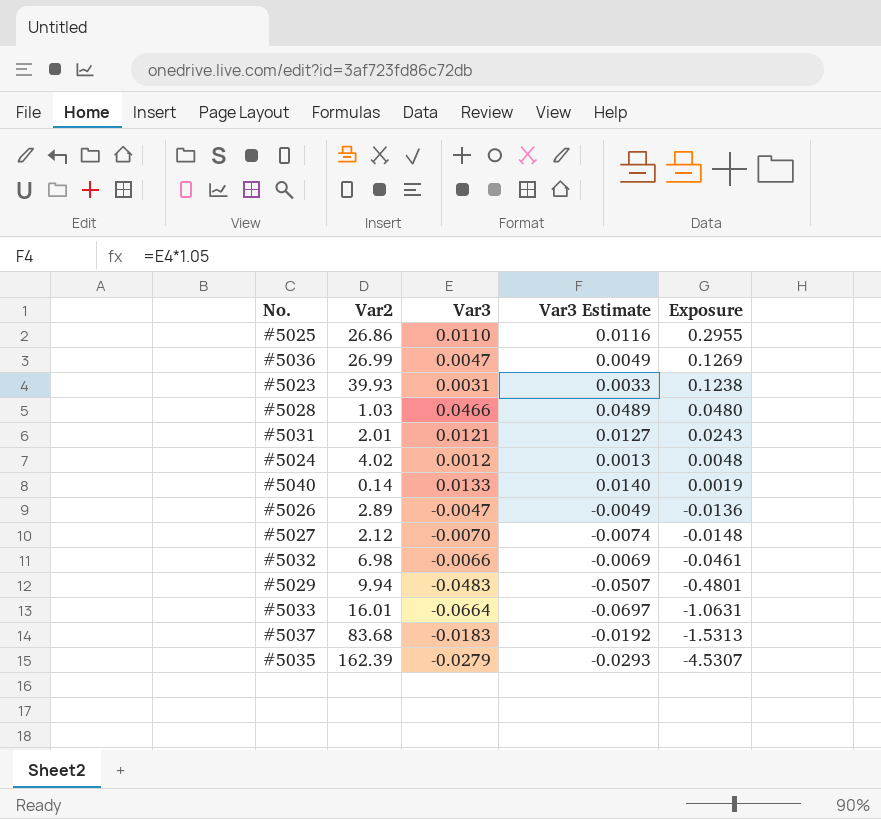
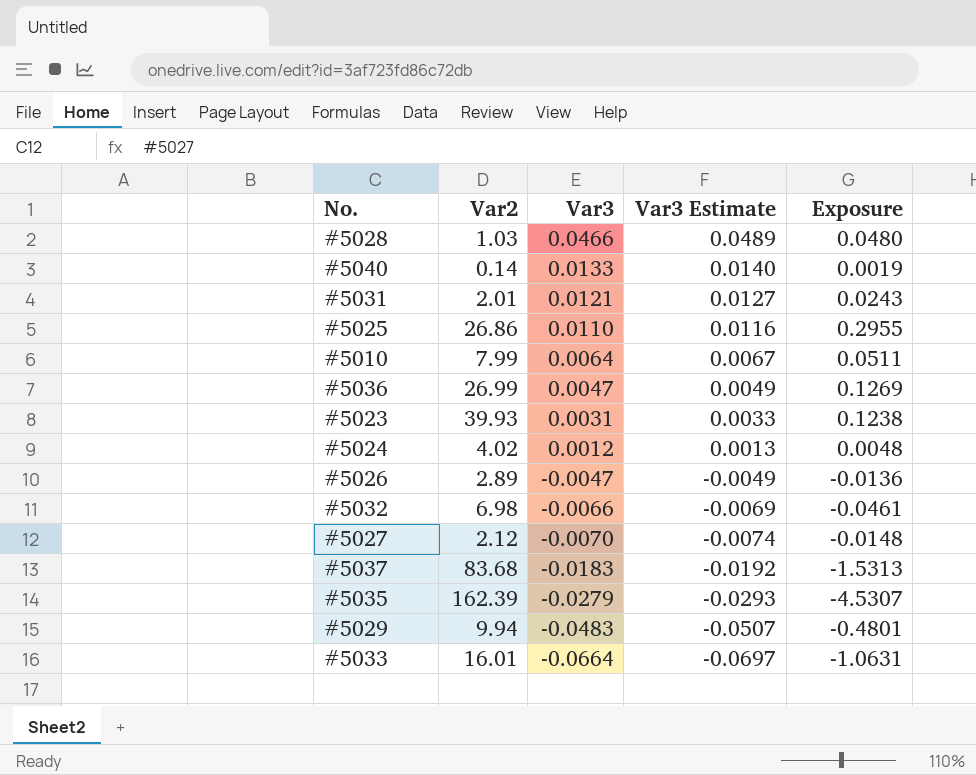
row order: Exposure descending -> Var3 descending
row #5010: none -> 7.99 | 0.0064 | 0.0067 | 0.0511

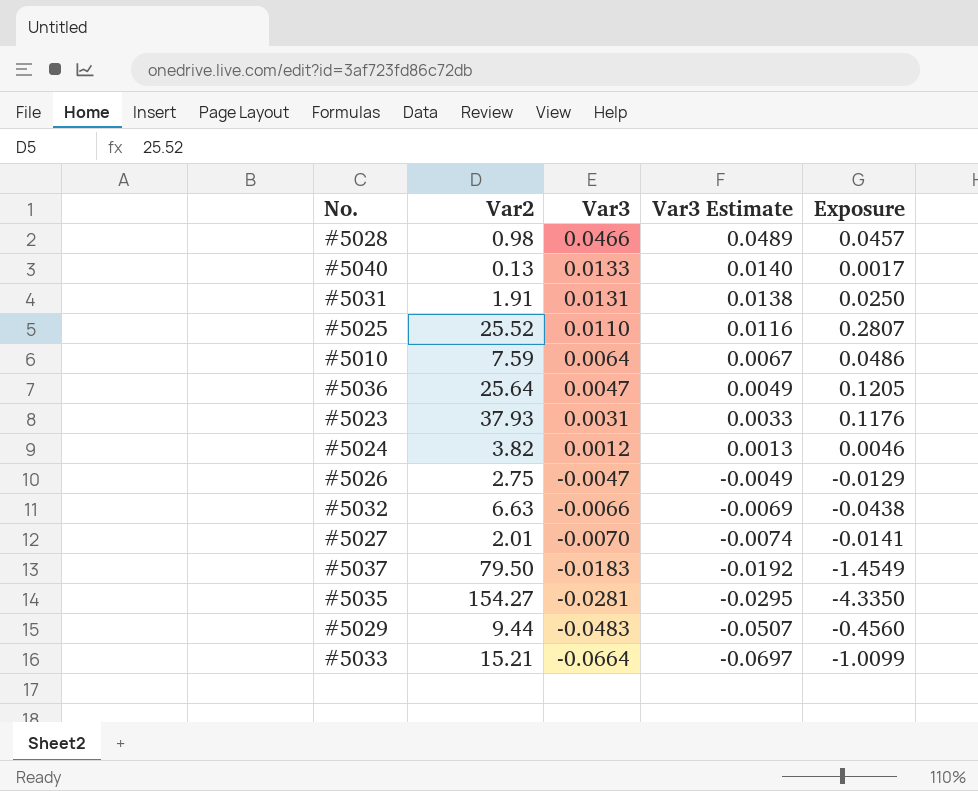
#5028 | Var2: 1.03 -> 0.98
#5028 | Exposure: 0.0480 -> 0.0457
#5040 | Var2: 0.14 -> 0.13
#5040 | Exposure: 0.0019 -> 0.0017
#5031 | Var2: 2.01 -> 1.91
#5031 | Var3: 0.0121 -> 0.0131
#5031 | Var3 Estimate: 0.0127 -> 0.0138
#5031 | Exposure: 0.0243 -> 0.0250
#5025 | Var2: 26.86 -> 25.52
#5025 | Exposure: 0.2955 -> 0.2807
#5010 | Var2: 7.99 -> 7.59
#5010 | Exposure: 0.0511 -> 0.0486
#5036 | Var2: 26.99 -> 25.64
#5036 | Exposure: 0.1269 -> 0.1205
#5023 | Var2: 39.93 -> 37.93
#5023 | Exposure: 0.1238 -> 0.1176
#5024 | Var2: 4.02 -> 3.82
#5024 | Exposure: 0.0048 -> 0.0046
#5026 | Var2: 2.89 -> 2.75
#5026 | Exposure: -0.0136 -> -0.0129
#5032 | Var2: 6.98 -> 6.63
#5032 | Exposure: -0.0461 -> -0.0438
#5027 | Var2: 2.12 -> 2.01
#5027 | Exposure: -0.0148 -> -0.0141
#5037 | Var2: 83.68 -> 79.50
#5037 | Exposure: -1.5313 -> -1.4549
#5035 | Var2: 162.39 -> 154.27
#5035 | Var3: -0.0279 -> -0.0281
#5035 | Var3 Estimate: -0.0293 -> -0.0295
#5035 | Exposure: -4.5307 -> -4.3350
#5029 | Var2: 9.94 -> 9.44
#5029 | Exposure: -0.4801 -> -0.4560
#5033 | Var2: 16.01 -> 15.21
#5033 | Exposure: -1.0631 -> -1.0099

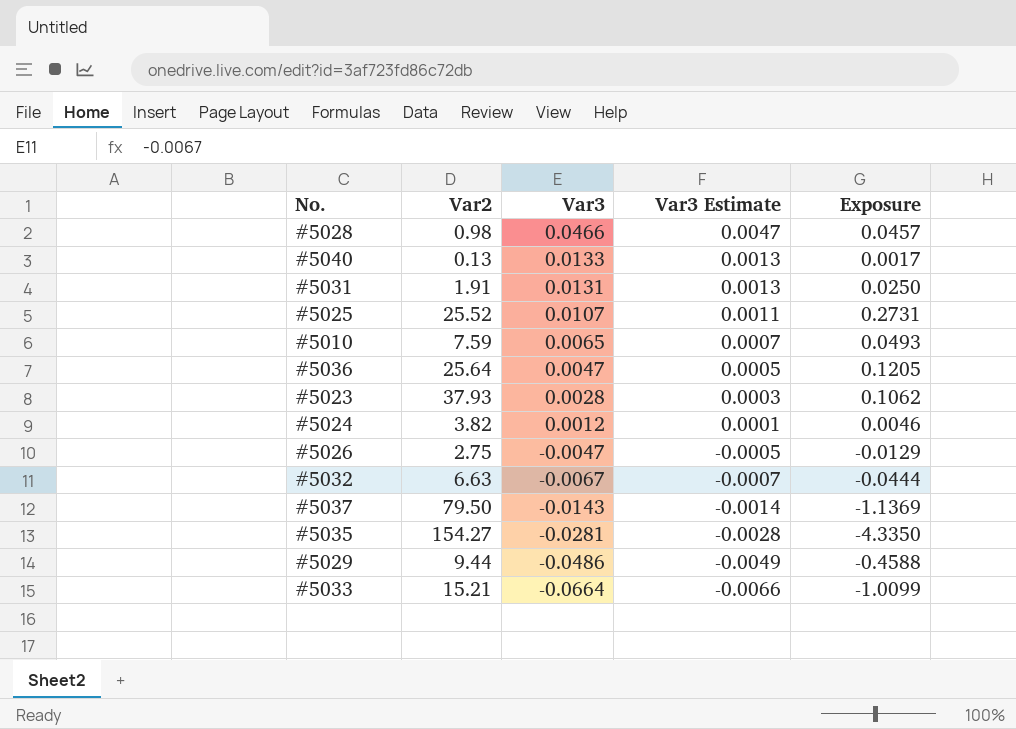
column Var3 Estimate | formula: [Var3] * 1.05 -> [Var3] * 0.1
row #5027: 2.01 | -0.0070 | -0.0074 | -0.0141 -> none
#5025 | Var3: 0.0110 -> 0.0107
#5025 | Exposure: 0.2807 -> 0.2731
#5010 | Var3: 0.0064 -> 0.0065
#5010 | Exposure: 0.0486 -> 0.0493
#5023 | Var3: 0.0031 -> 0.0028
#5023 | Exposure: 0.1176 -> 0.1062
#5032 | Var3: -0.0066 -> -0.0067
#5032 | Exposure: -0.0438 -> -0.0444
#5037 | Var3: -0.0183 -> -0.0143
#5037 | Exposure: -1.4549 -> -1.1369
#5029 | Var3: -0.0483 -> -0.0486
#5029 | Exposure: -0.4560 -> -0.4588

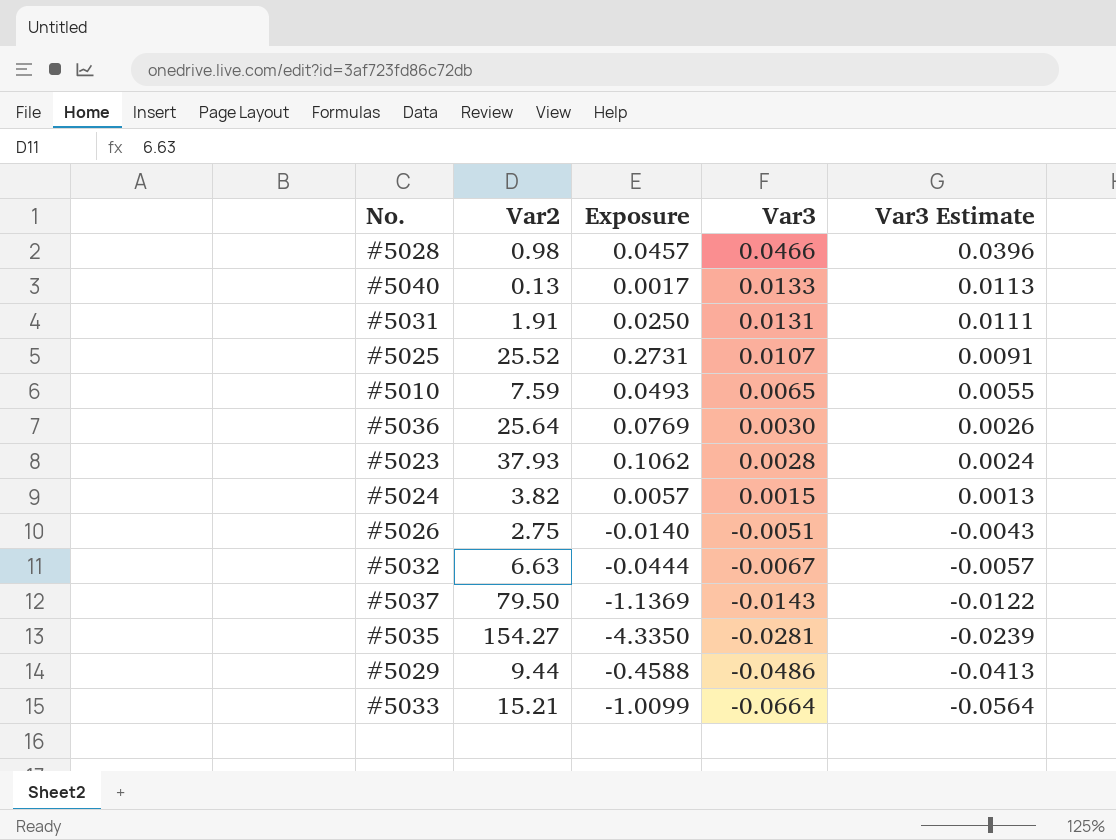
column Exposure | position: 5 -> 3
column Var3 Estimate | formula: [Var3] * 0.1 -> [Var3] * 0.85
#5036 | Exposure: 0.1205 -> 0.0769
#5036 | Var3: 0.0047 -> 0.0030
#5024 | Exposure: 0.0046 -> 0.0057
#5024 | Var3: 0.0012 -> 0.0015
#5026 | Exposure: -0.0129 -> -0.0140
#5026 | Var3: -0.0047 -> -0.0051

